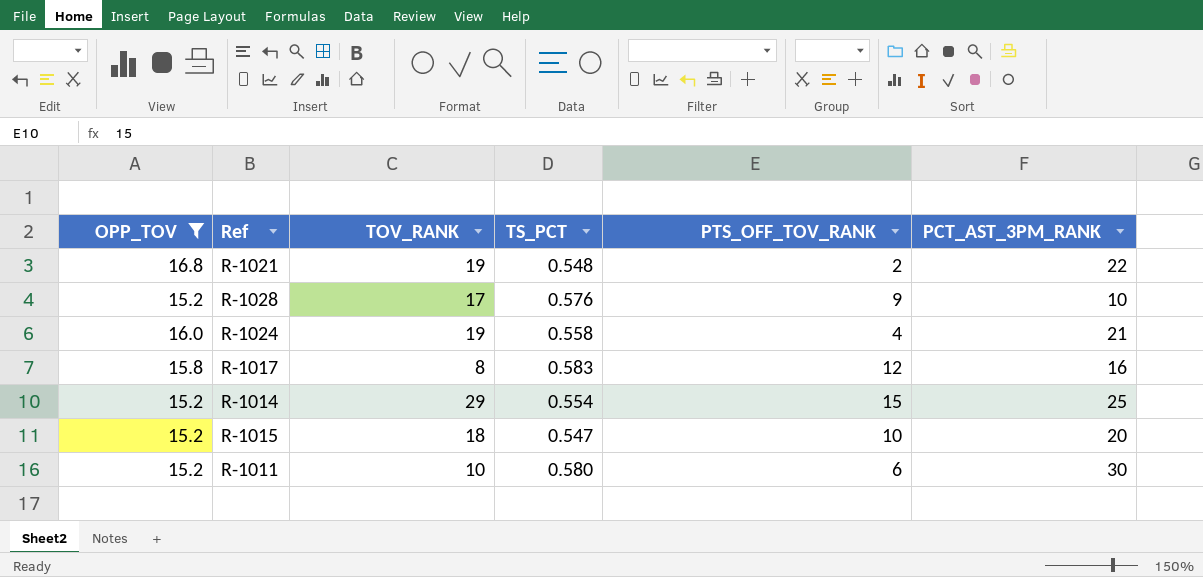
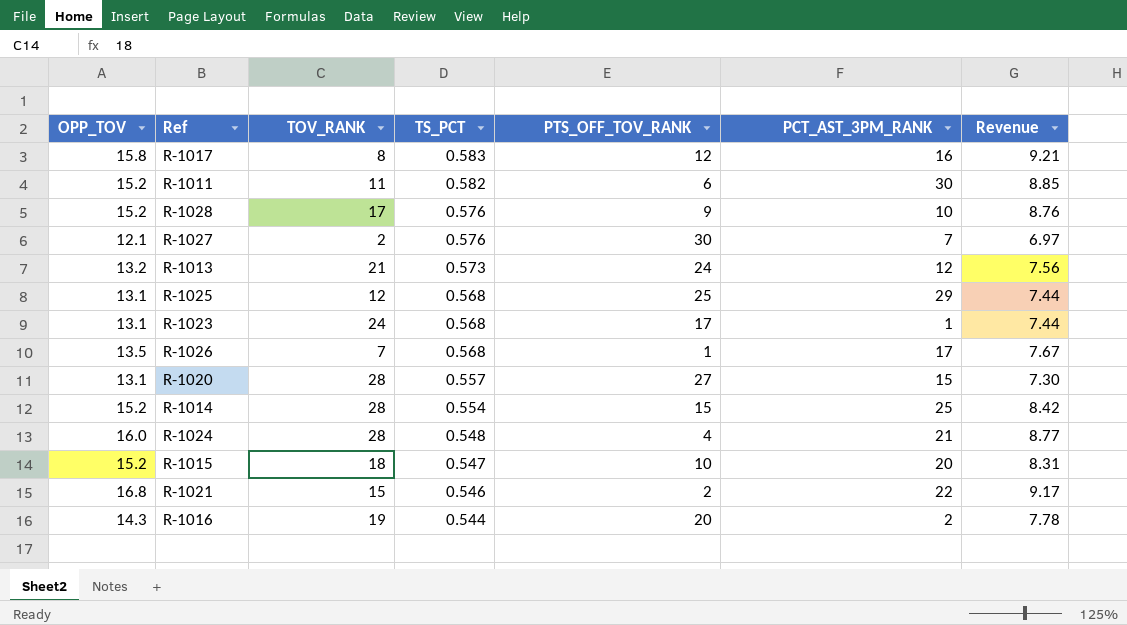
filter: OPP_TOV >= 15.2 -> none
row order: none -> TS_PCT descending
column Revenue | formula: none -> [OPP_TOV] * [TS_PCT]
R-1011 | TOV_RANK: 10 -> 11
R-1011 | TS_PCT: 0.580 -> 0.582
R-1014 | TOV_RANK: 29 -> 28
R-1024 | TOV_RANK: 19 -> 28
R-1024 | TS_PCT: 0.558 -> 0.548
R-1021 | TOV_RANK: 19 -> 15
R-1021 | TS_PCT: 0.548 -> 0.546

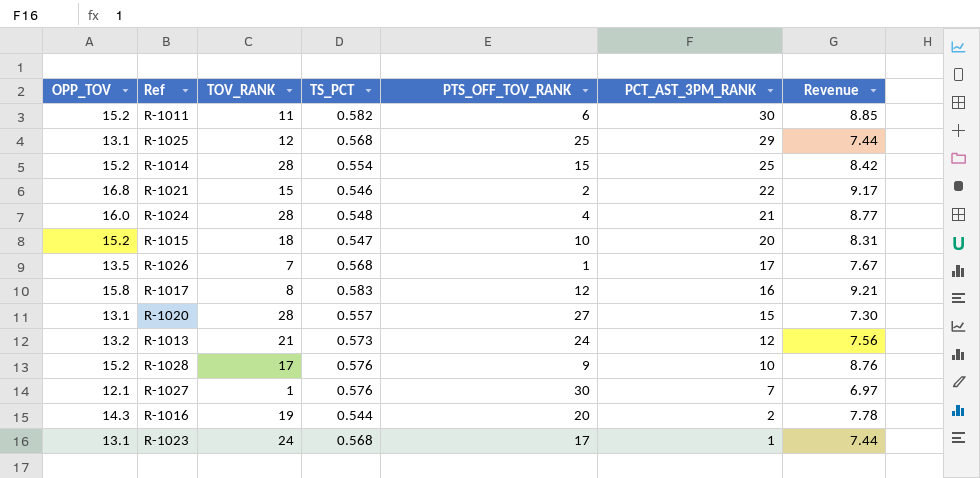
row order: TS_PCT descending -> PCT_AST_3PM_RANK descending
R-1027 | TOV_RANK: 2 -> 1

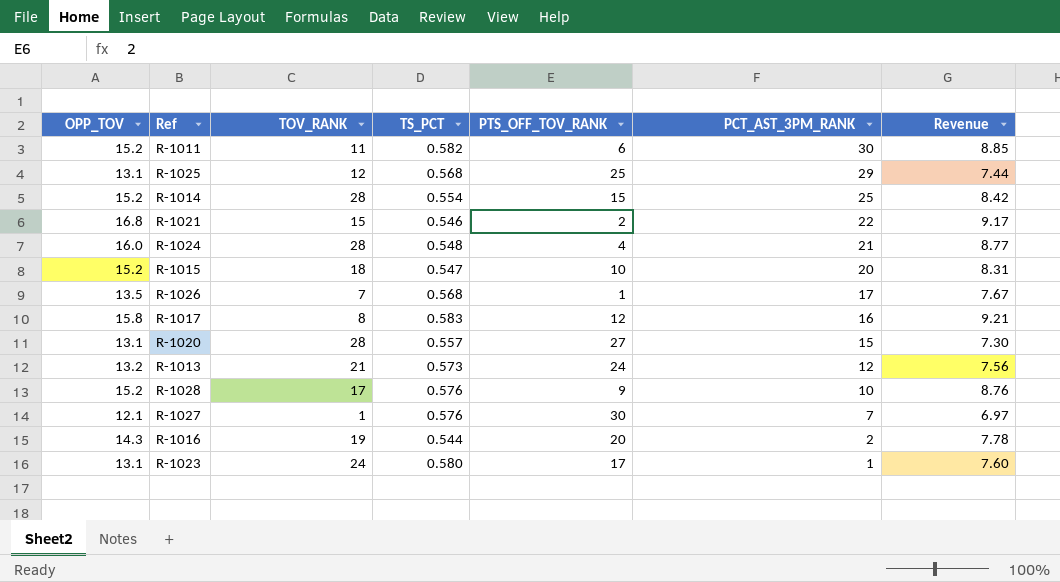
R-1023 | TS_PCT: 0.568 -> 0.580
R-1023 | Revenue: 7.44 -> 7.60

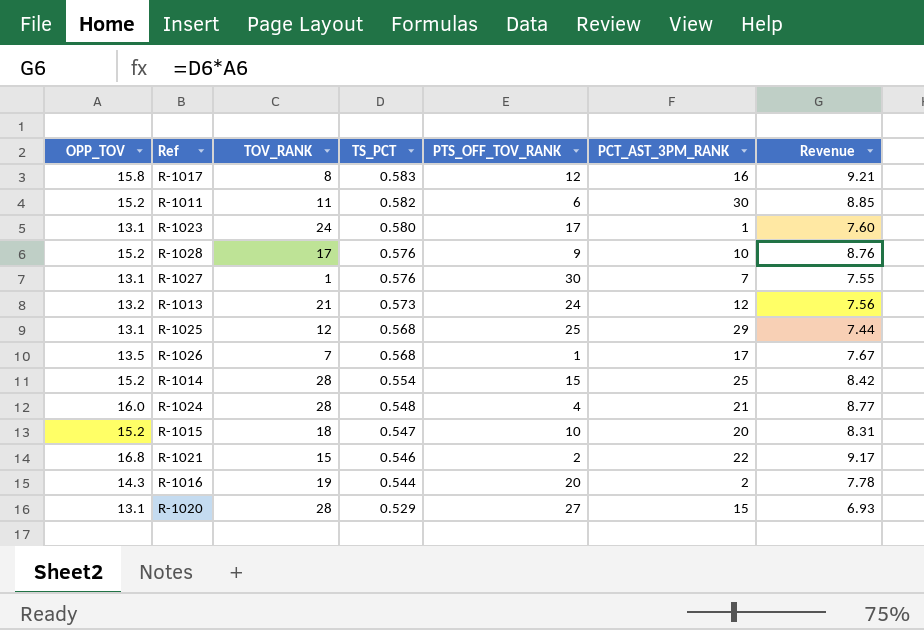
row order: PCT_AST_3PM_RANK descending -> TS_PCT descending
R-1027 | OPP_TOV: 12.1 -> 13.1
R-1027 | Revenue: 6.97 -> 7.55
R-1020 | TS_PCT: 0.557 -> 0.529
R-1020 | Revenue: 7.30 -> 6.93

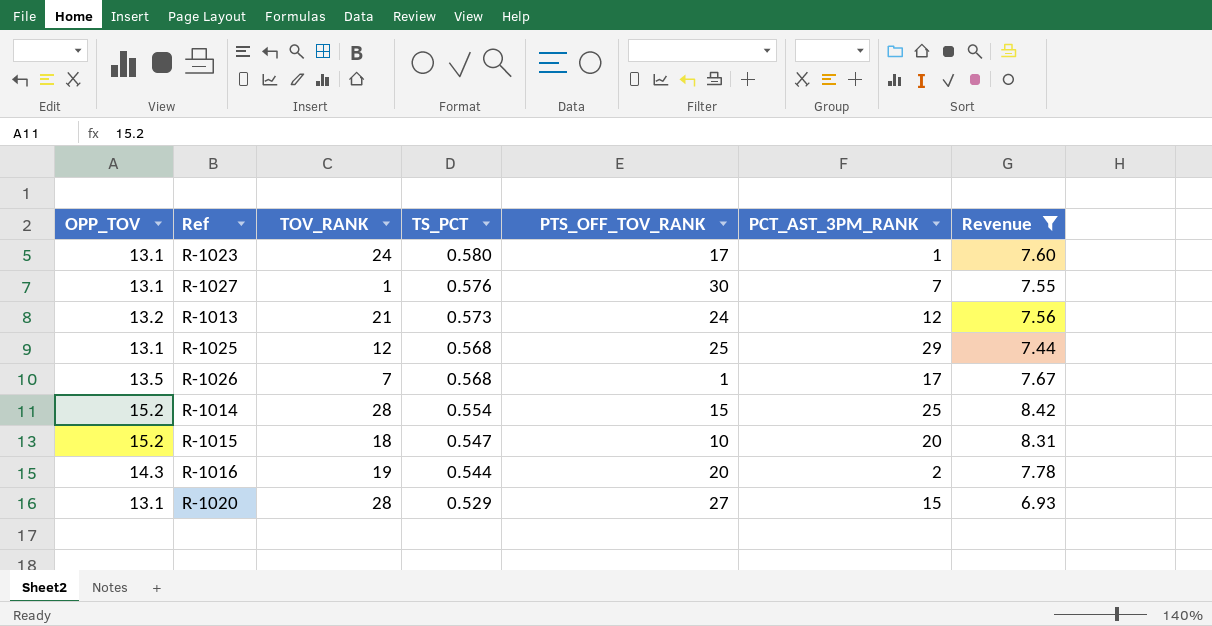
filter: none -> Revenue <= 8.42

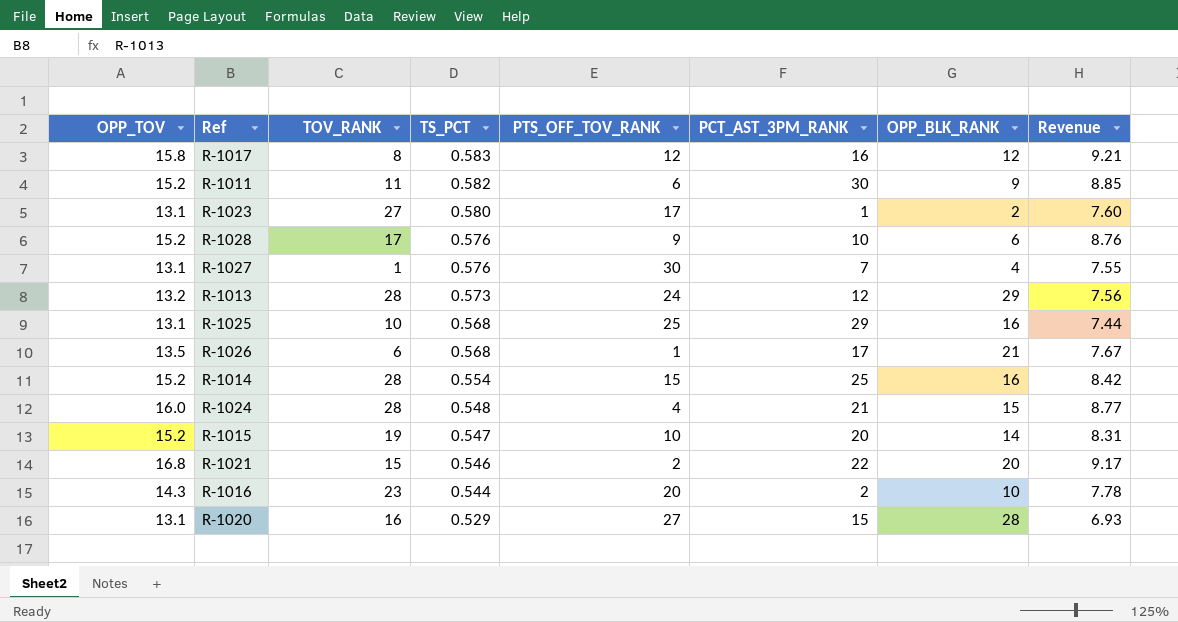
filter: Revenue <= 8.42 -> none
column OPP_BLK_RANK | position: none -> 7
R-1023 | TOV_RANK: 24 -> 27
R-1013 | TOV_RANK: 21 -> 28
R-1025 | TOV_RANK: 12 -> 10
R-1026 | TOV_RANK: 7 -> 6
R-1015 | TOV_RANK: 18 -> 19
R-1016 | TOV_RANK: 19 -> 23
R-1020 | TOV_RANK: 28 -> 16

